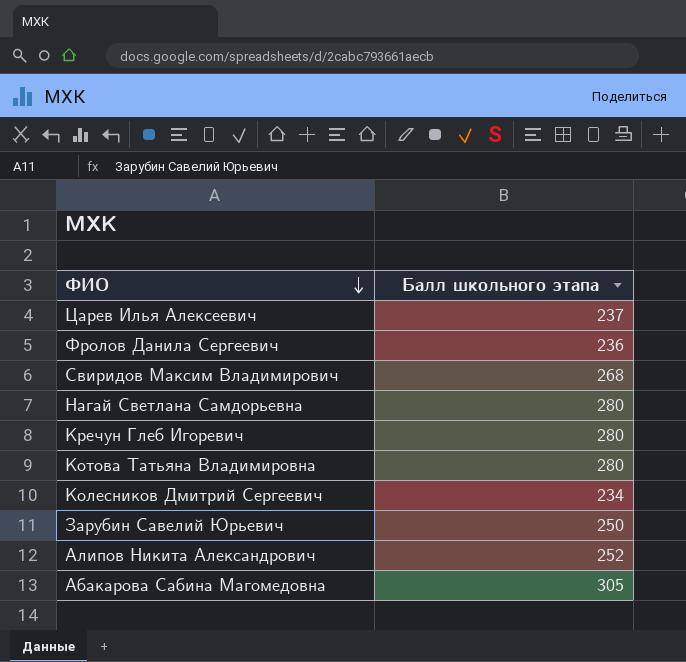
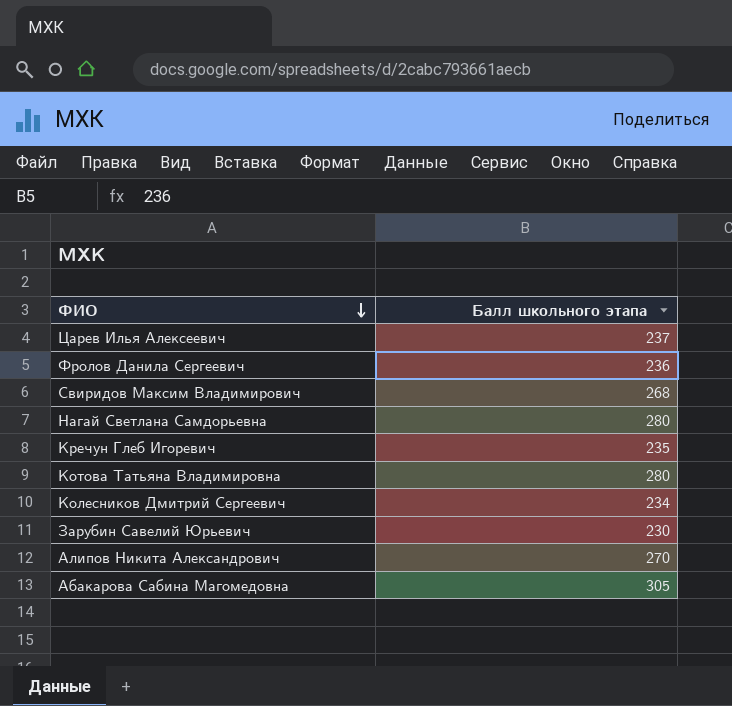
Кречун Глеб Игоревич | Балл школьного этапа: 280 -> 235
Зарубин Савелий Юрьевич | Балл школьного этапа: 250 -> 230
Алипов Никита Александрович | Балл школьного этапа: 252 -> 270

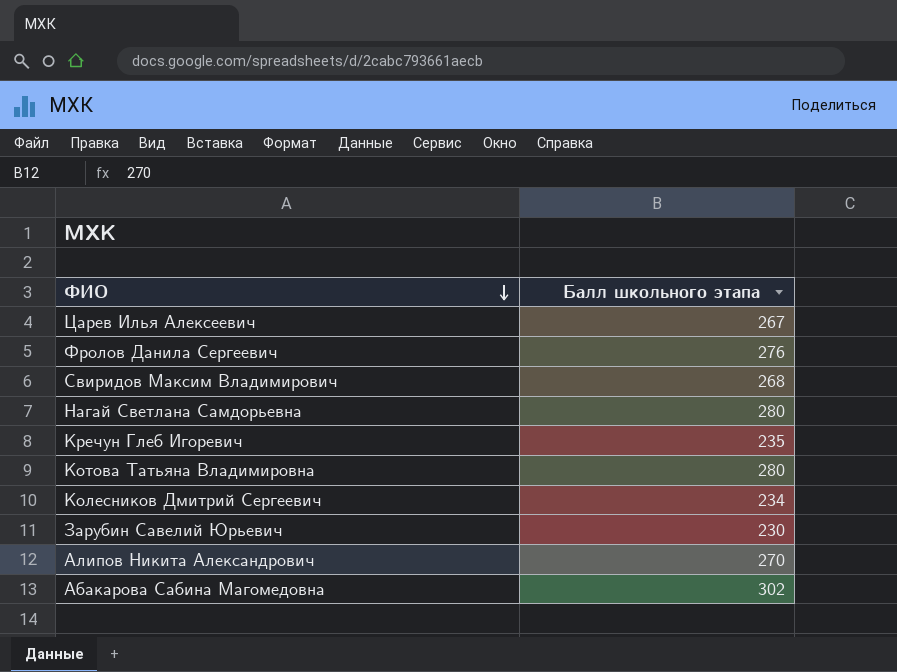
Царев Илья Алексеевич | Балл школьного этапа: 237 -> 267
Фролов Данила Сергеевич | Балл школьного этапа: 236 -> 276
Абакарова Сабина Магомедовна | Балл школьного этапа: 305 -> 302

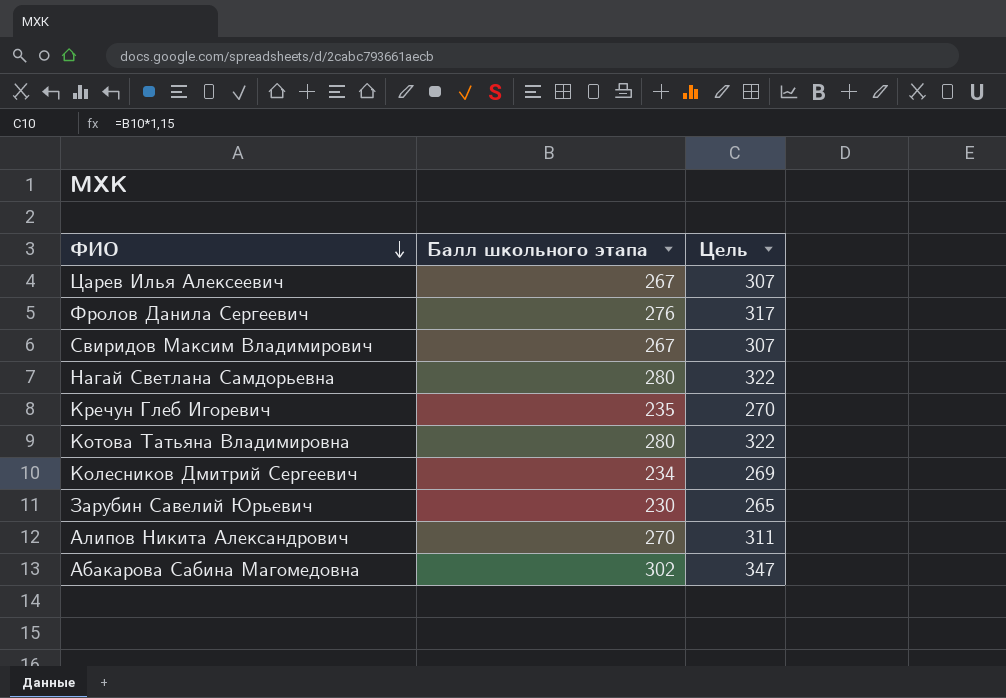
column Цель | formula: none -> [Балл школьного этапа] * 1,15
Свиридов Максим Владимирович | Балл школьного этапа: 268 -> 267

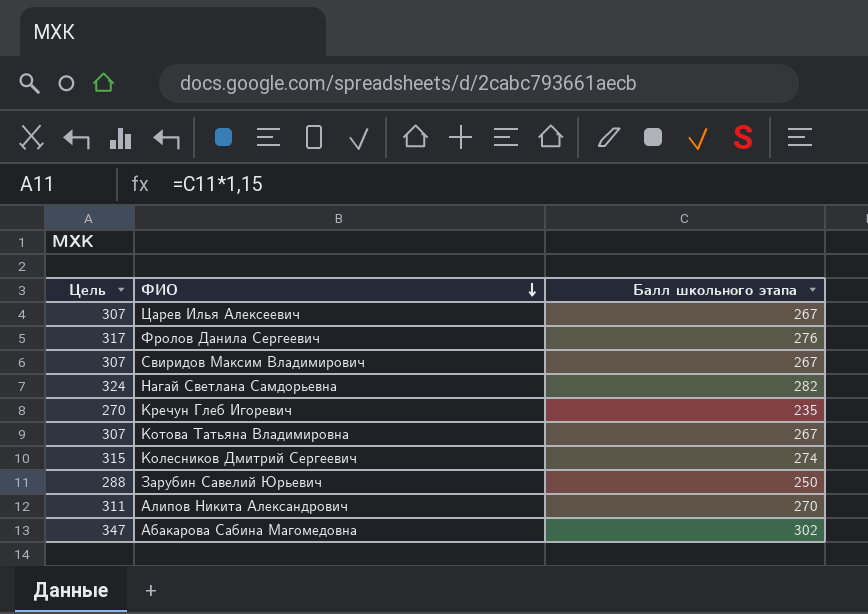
column Цель | position: 3 -> 1
Нагай Светлана Самдорьевна | Цель: 322 -> 324
Нагай Светлана Самдорьевна | Балл школьного этапа: 280 -> 282
Котова Татьяна Владимировна | Цель: 322 -> 307
Котова Татьяна Владимировна | Балл школьного этапа: 280 -> 267
Колесников Дмитрий Сергеевич | Цель: 269 -> 315
Колесников Дмитрий Сергеевич | Балл школьного этапа: 234 -> 274
Зарубин Савелий Юрьевич | Цель: 265 -> 288
Зарубин Савелий Юрьевич | Балл школьного этапа: 230 -> 250

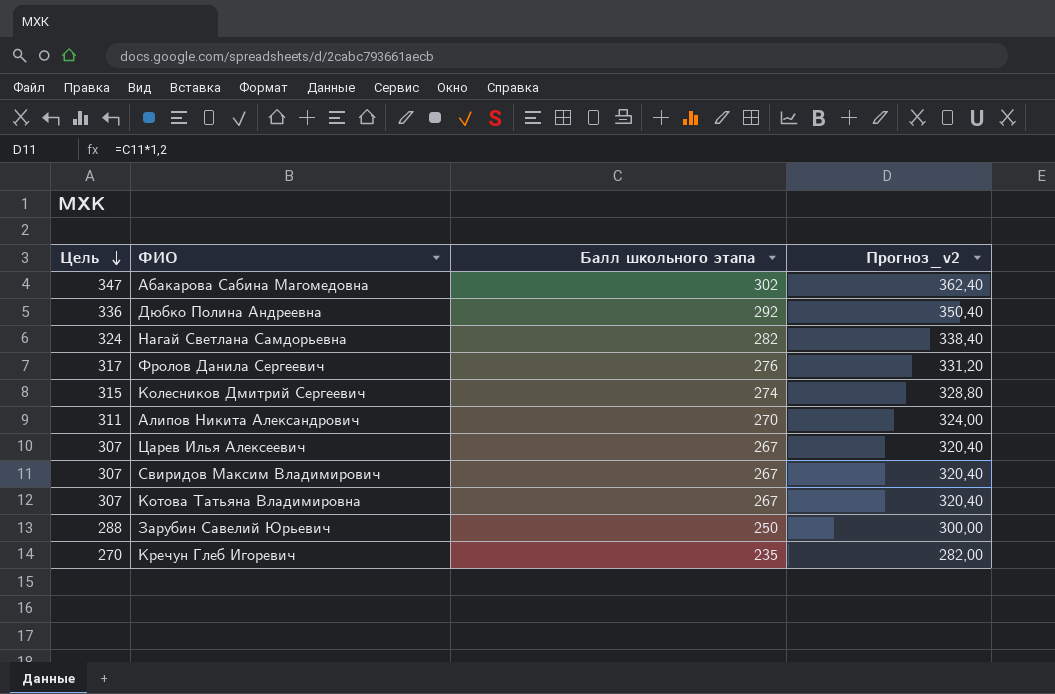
row order: ФИО descending -> Цель descending
column Прогноз_v2 | formula: none -> [Балл школьного этапа] * 1,2
row Дюбко Полина Андреевна: none -> 336 | 292 | 350,40

